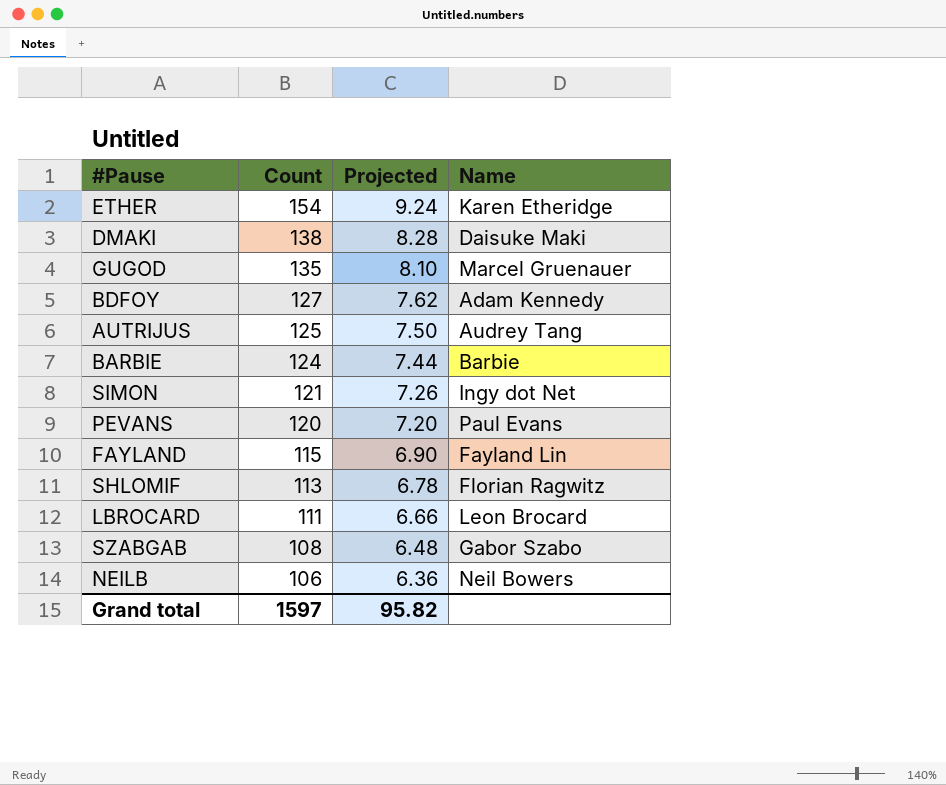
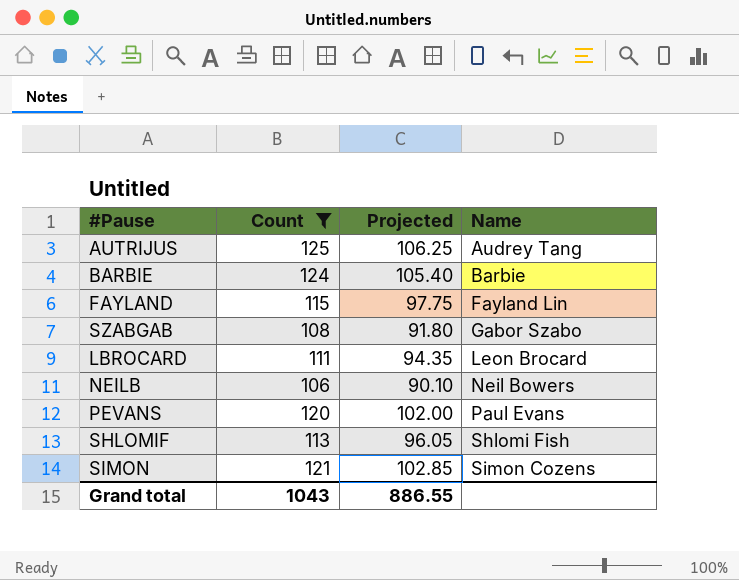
filter: none -> Count <= 125
row order: Count descending -> Name ascending
column Projected | formula: [Count] * 0.06 -> [Count] * 0.85
SHLOMIF | Name: Florian Ragwitz -> Shlomi Fish
SIMON | Name: Ingy dot Net -> Simon Cozens
Grand total | Count: 1597 -> 1043
Grand total | Projected: 95.82 -> 886.55

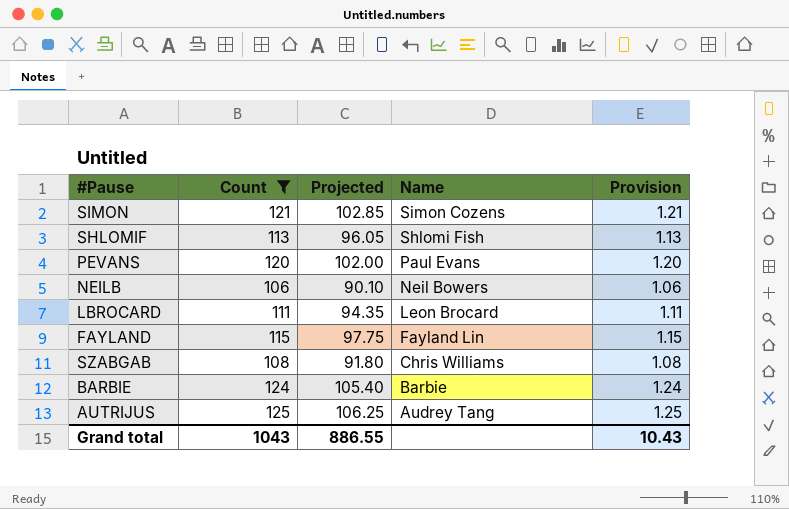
row order: Name ascending -> Name descending
column Provision | formula: none -> [Count] * 0.01
SZABGAB | Name: Gabor Szabo -> Chris Williams

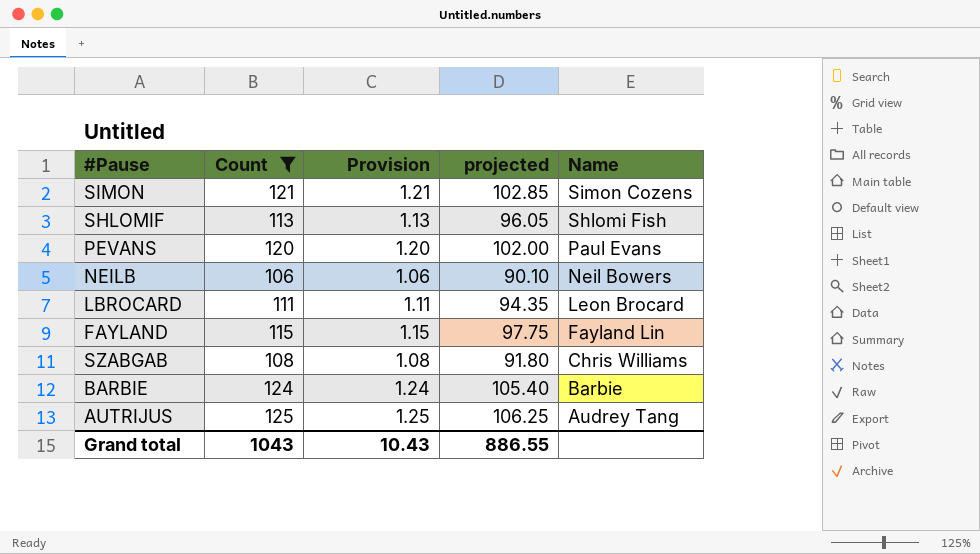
column Provision | position: 5 -> 3
column name: Projected -> projected

